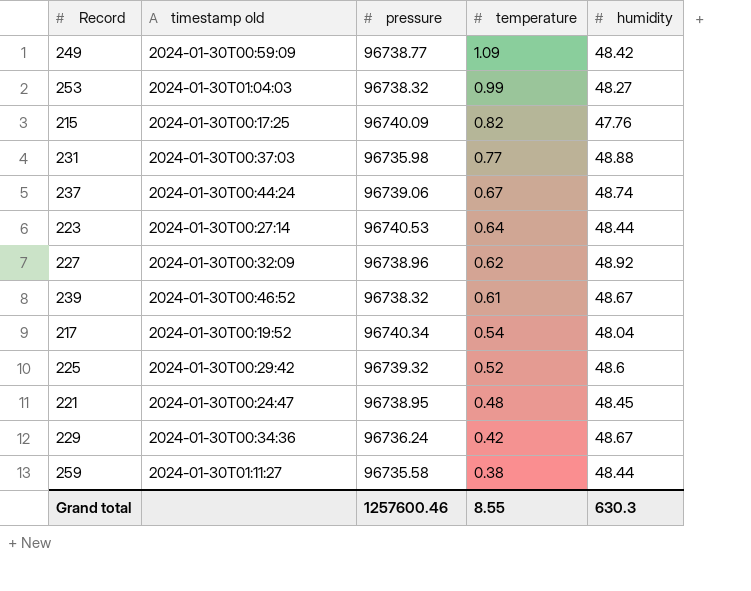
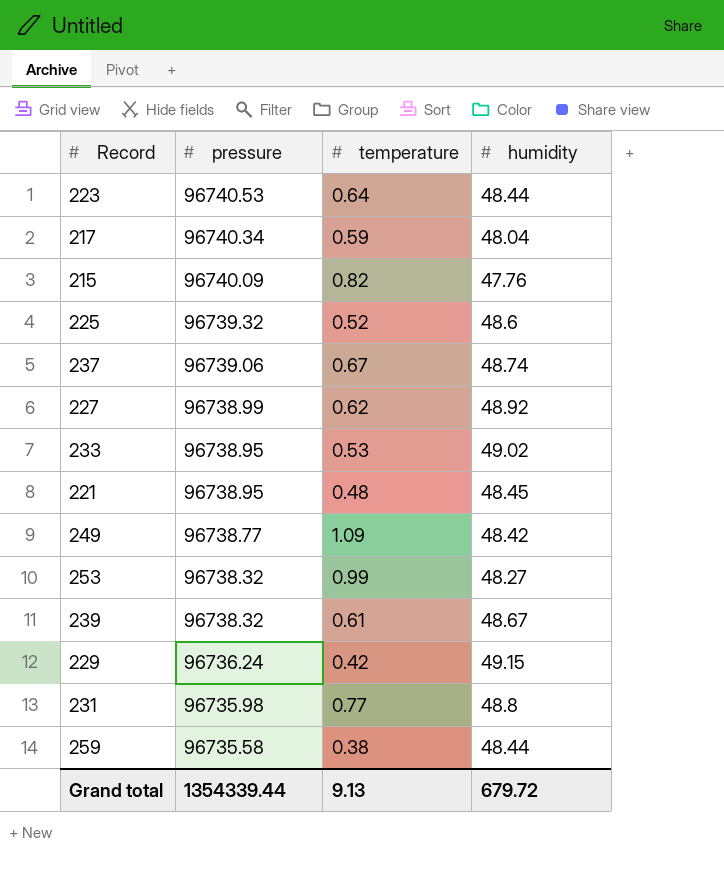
row order: temperature descending -> pressure descending
column timestamp old | position: 2 -> none
217 | temperature: 0.54 -> 0.59
227 | pressure: 96738.96 -> 96738.99
row 233: none -> 96738.95 | 0.53 | 49.02
229 | humidity: 48.67 -> 49.15
231 | humidity: 48.88 -> 48.8
Grand total | pressure: 1257600.46 -> 1354339.44
Grand total | temperature: 8.55 -> 9.13
Grand total | humidity: 630.3 -> 679.72

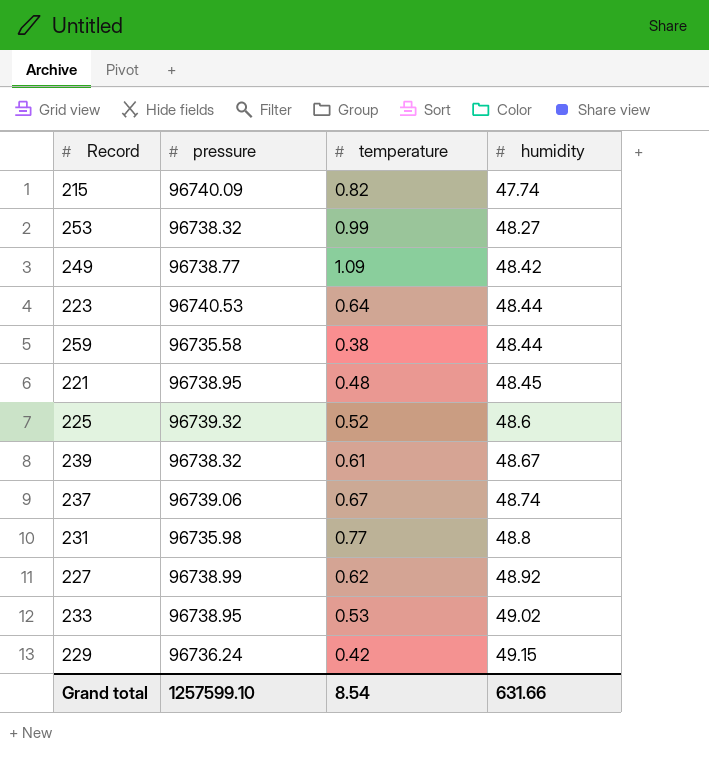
row order: pressure descending -> humidity ascending
row 217: 96740.34 | 0.59 | 48.04 -> none
215 | humidity: 47.76 -> 47.74
Grand total | pressure: 1354339.44 -> 1257599.10
Grand total | temperature: 9.13 -> 8.54
Grand total | humidity: 679.72 -> 631.66

